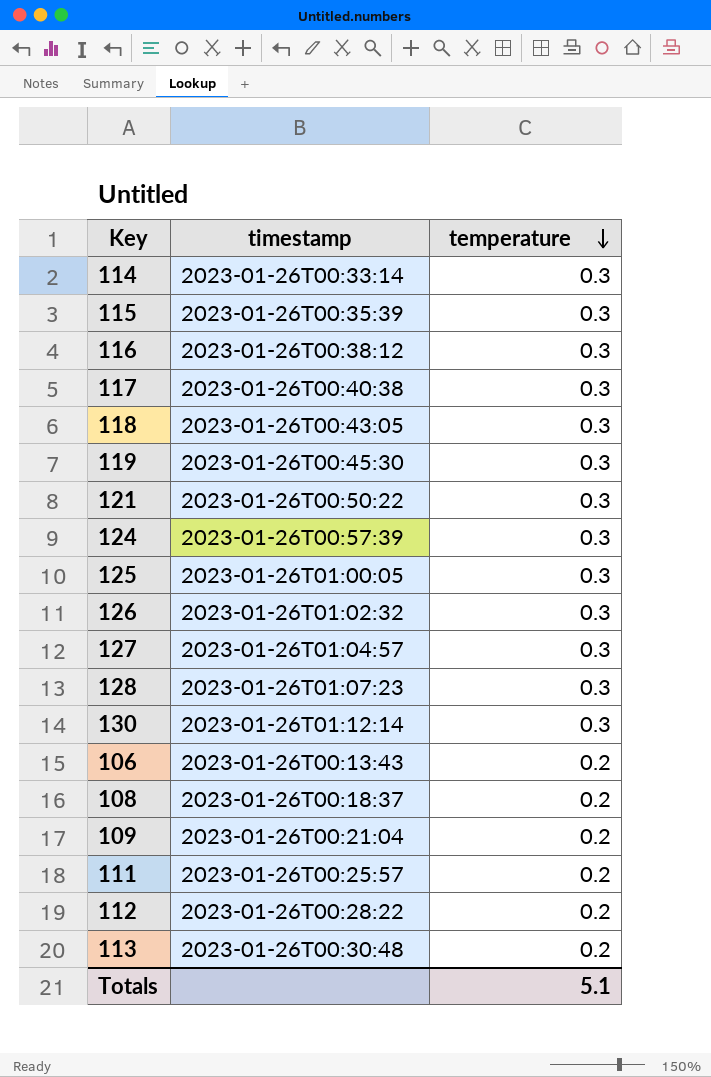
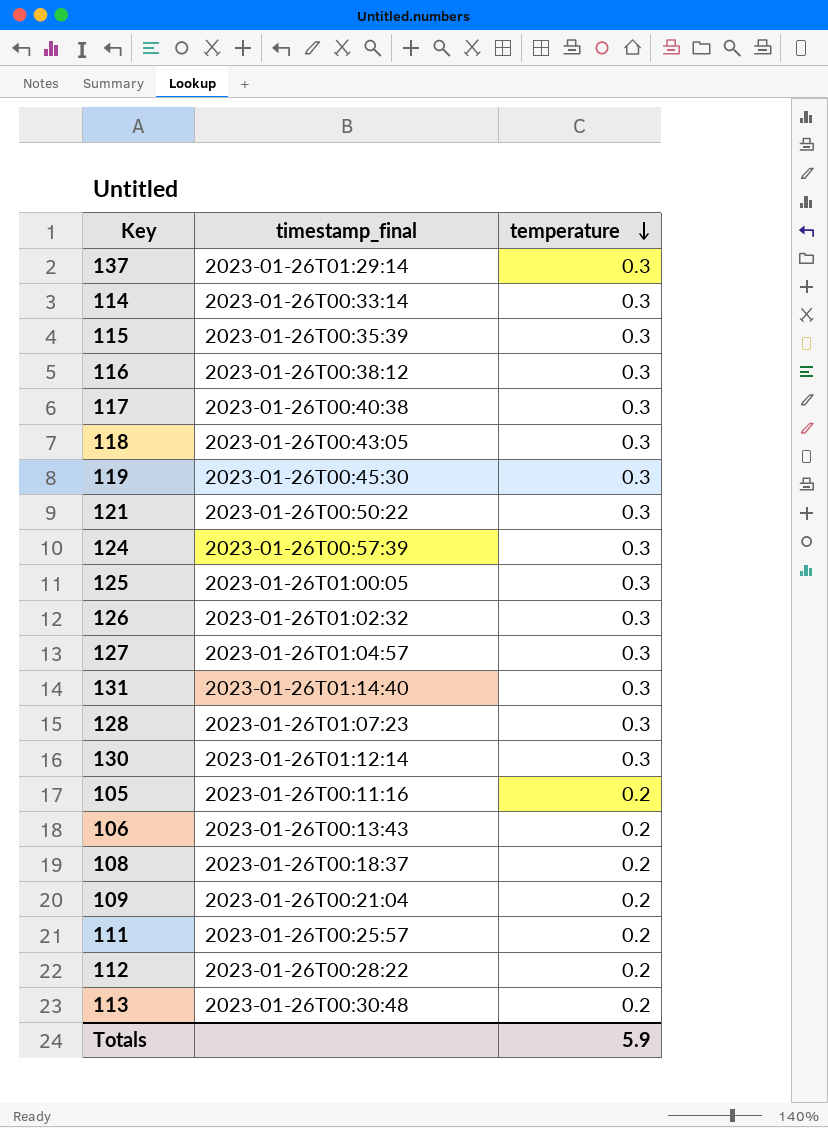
column name: timestamp -> timestamp_final
row 137: none -> 2023-01-26T01:29:14 | 0.3
row 131: none -> 2023-01-26T01:14:40 | 0.3
row 105: none -> 2023-01-26T00:11:16 | 0.2
Totals | temperature: 5.1 -> 5.9

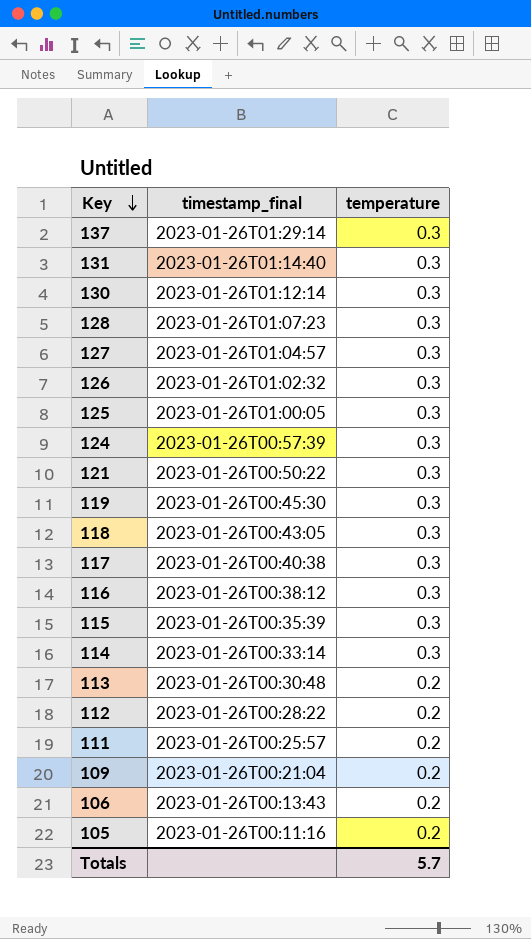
row order: temperature descending -> Key descending
row 108: 2023-01-26T00:18:37 | 0.2 -> none
Totals | temperature: 5.9 -> 5.7

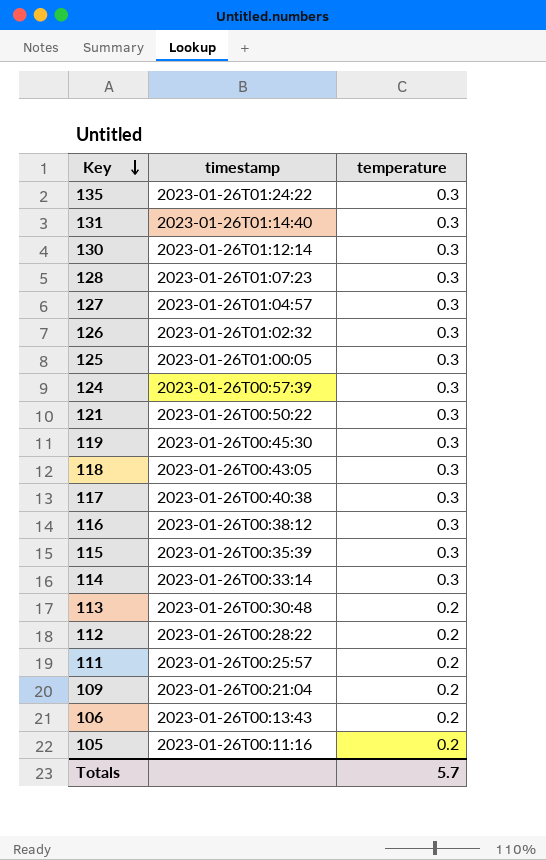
column name: timestamp_final -> timestamp
row 137: 2023-01-26T01:29:14 | 0.3 -> none
row 135: none -> 2023-01-26T01:24:22 | 0.3

